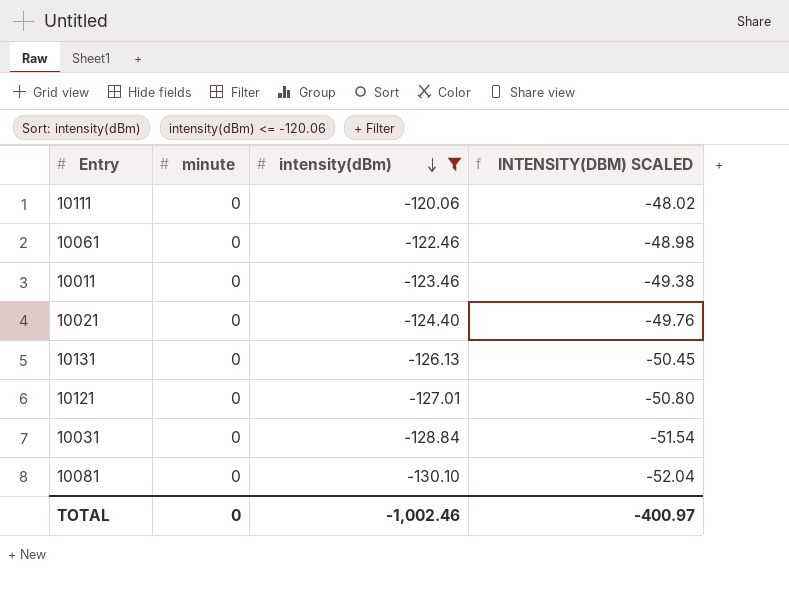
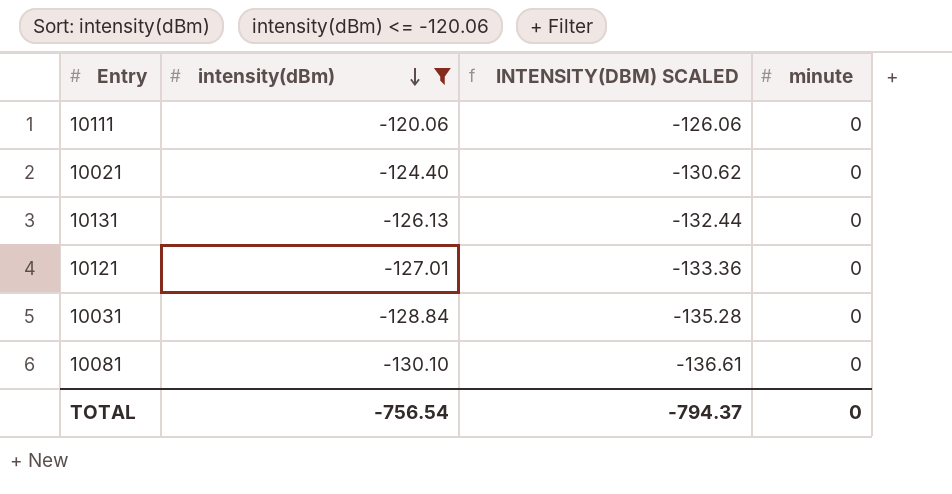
column INTENSITY(DBM) SCALED | formula: [intensity(dBm)] * 0.4 -> [intensity(dBm)] * 1.05
column minute | position: 2 -> 4
row 10061: 0 | -122.46 | -48.98 -> none
row 10011: 0 | -123.46 | -49.38 -> none
TOTAL | intensity(dBm): -1,002.46 -> -756.54
TOTAL | INTENSITY(DBM) SCALED: -400.97 -> -794.37

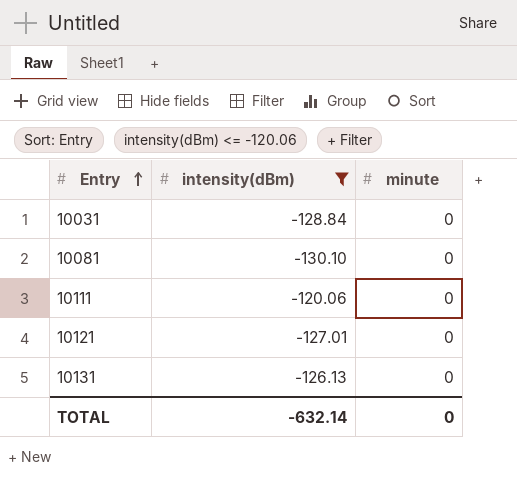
row order: intensity(dBm) descending -> Entry ascending
column INTENSITY(DBM) SCALED | formula: [intensity(dBm)] * 1.05 -> none
row 10021: -124.40 | -130.62 | 0 -> none
TOTAL | intensity(dBm): -756.54 -> -632.14

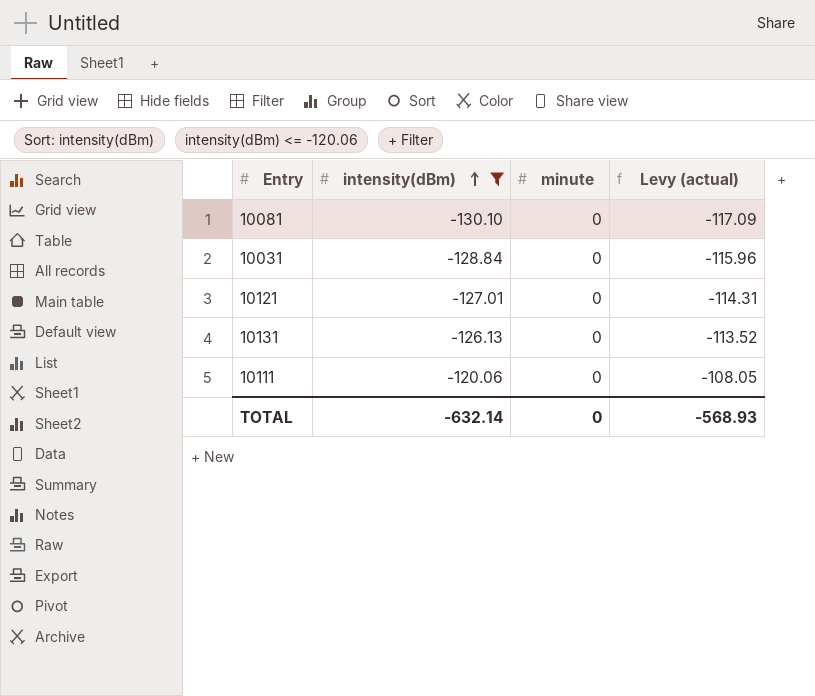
row order: Entry ascending -> intensity(dBm) ascending
column Levy (actual) | formula: none -> [intensity(dBm)] * 0.9

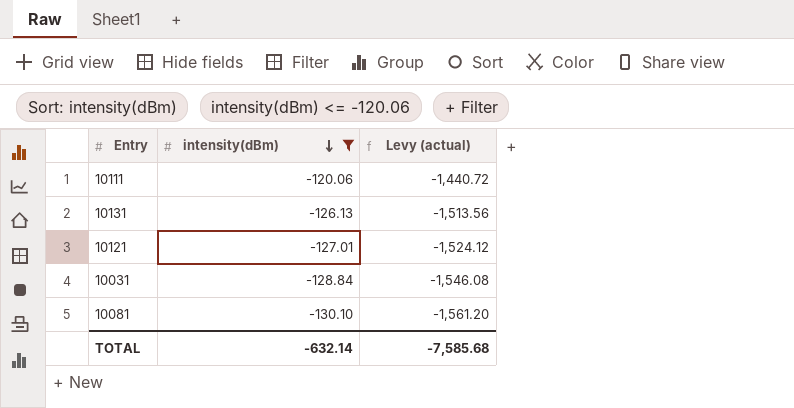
row order: intensity(dBm) ascending -> intensity(dBm) descending
column minute | position: 3 -> none
column Levy (actual) | formula: [intensity(dBm)] * 0.9 -> [intensity(dBm)] * 12
TOTAL | Levy (actual): -568.93 -> -7,585.68

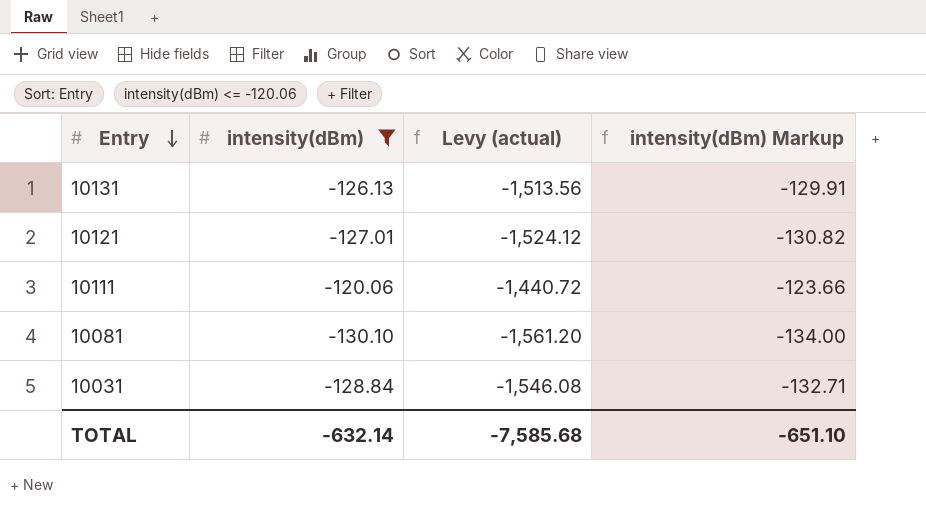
row order: intensity(dBm) descending -> Entry descending
column intensity(dBm) Markup | formula: none -> [intensity(dBm)] * 1.03

